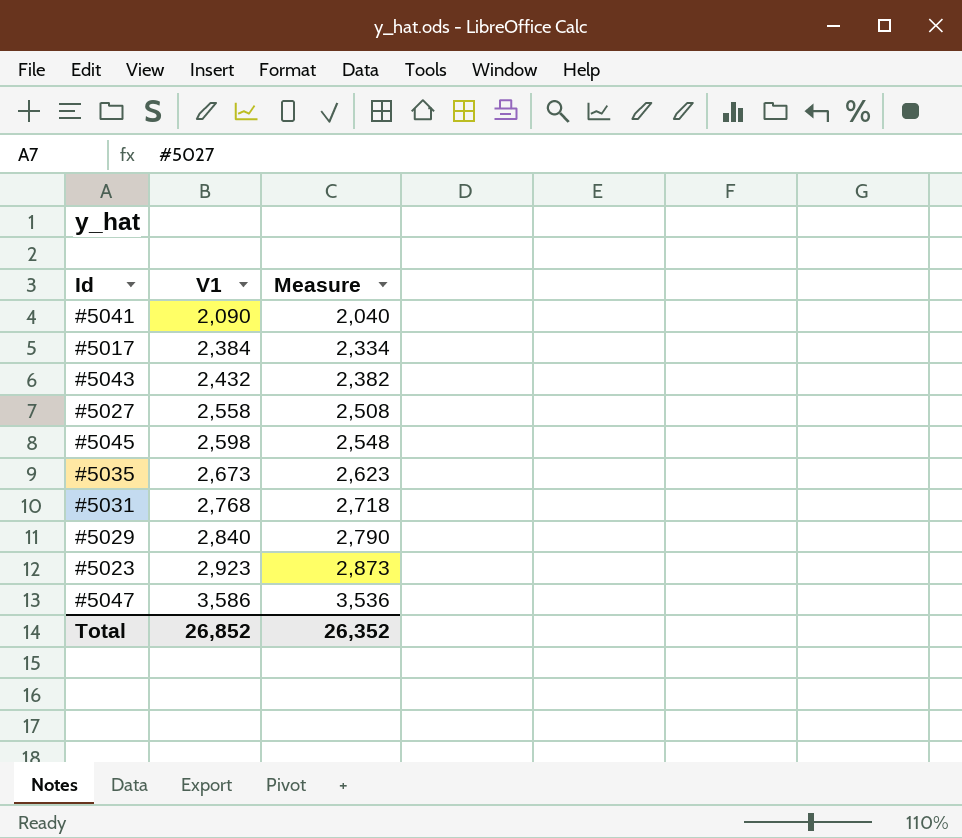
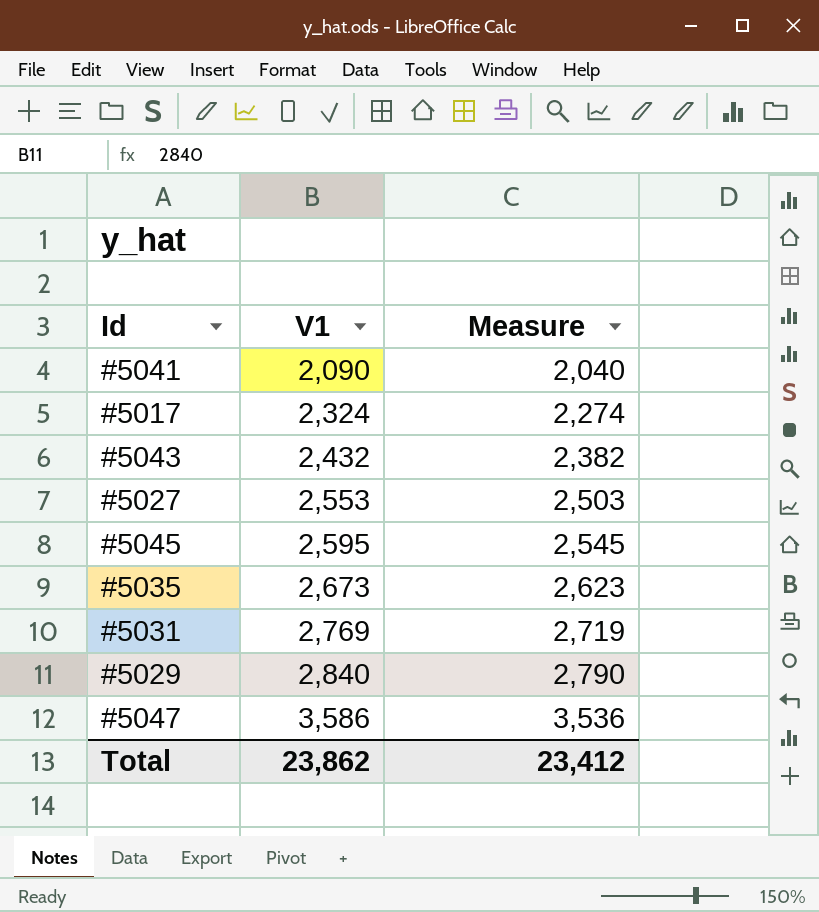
row #5023: 2,923 | 2,873 -> none
#5017 | V1: 2,384 -> 2,324
#5017 | Measure: 2,334 -> 2,274
#5027 | V1: 2,558 -> 2,553
#5027 | Measure: 2,508 -> 2,503
#5045 | V1: 2,598 -> 2,595
#5045 | Measure: 2,548 -> 2,545
#5031 | V1: 2,768 -> 2,769
#5031 | Measure: 2,718 -> 2,719
Total | V1: 26,852 -> 23,862
Total | Measure: 26,352 -> 23,412

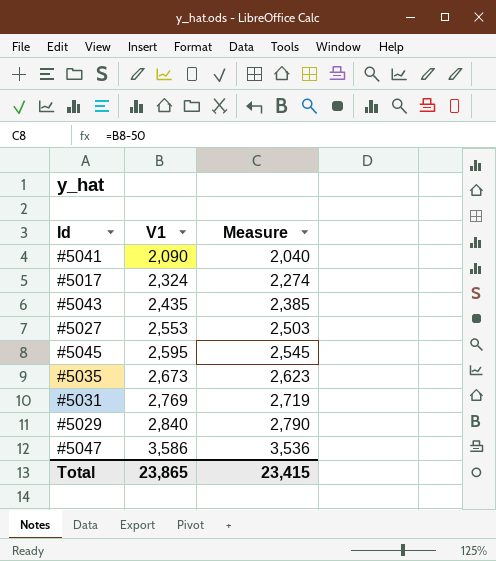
#5043 | V1: 2,432 -> 2,435
#5043 | Measure: 2,382 -> 2,385
Total | V1: 23,862 -> 23,865
Total | Measure: 23,412 -> 23,415

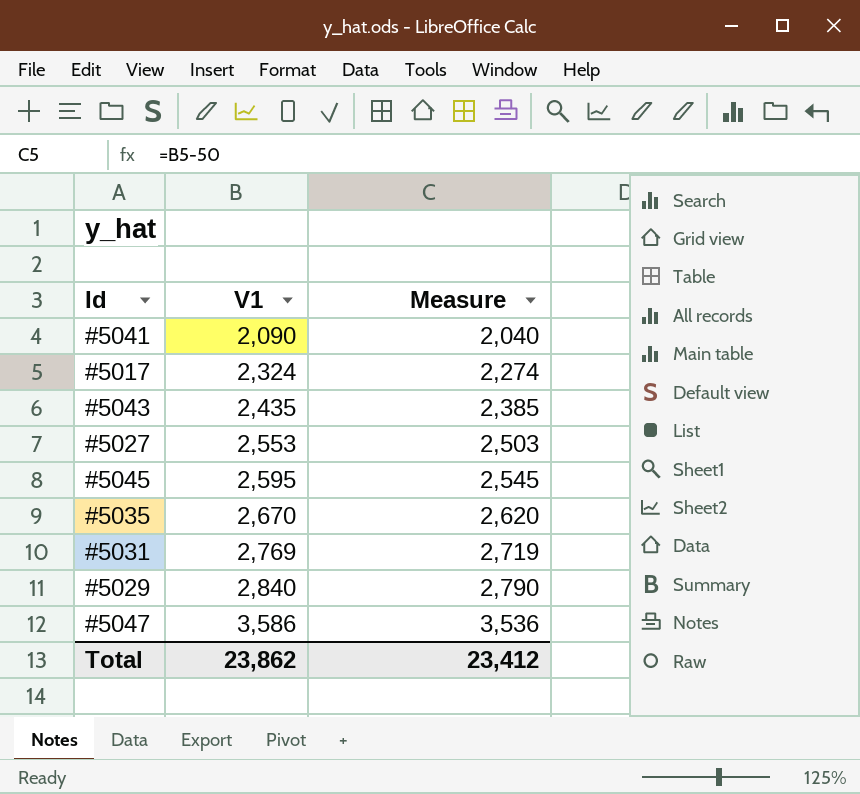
#5035 | V1: 2,673 -> 2,670
#5035 | Measure: 2,623 -> 2,620
Total | V1: 23,865 -> 23,862
Total | Measure: 23,415 -> 23,412

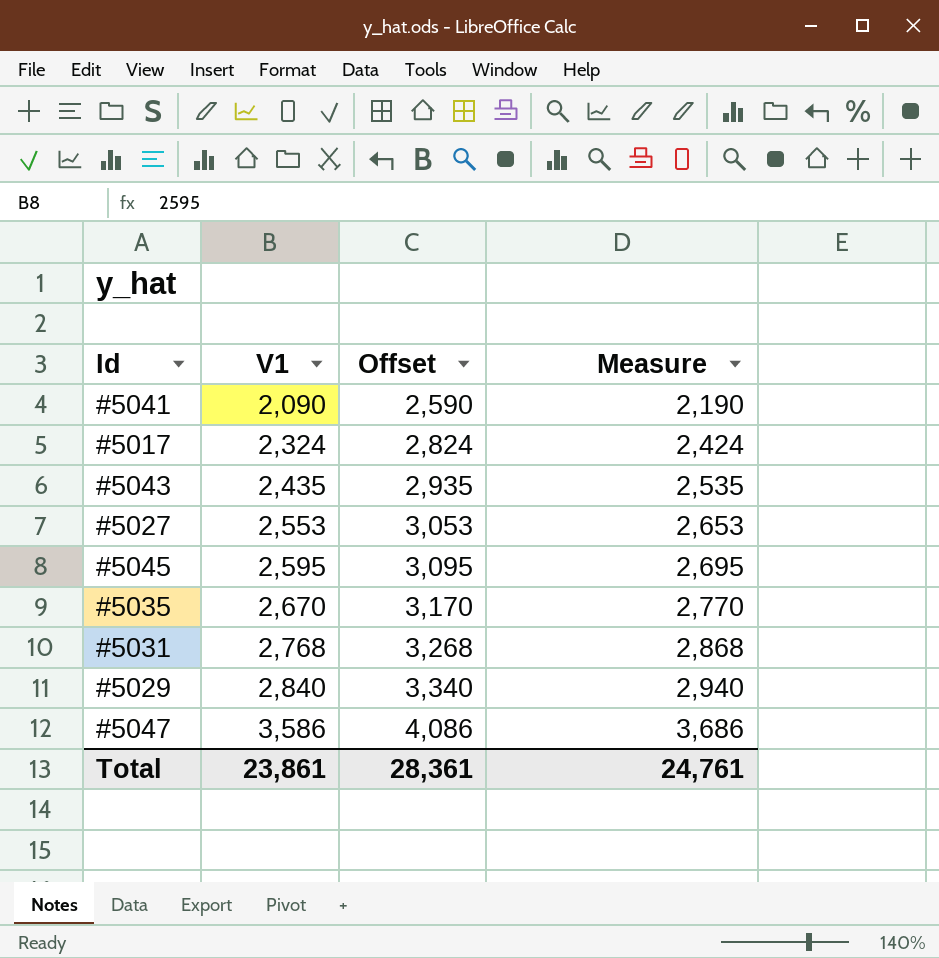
column Offset | formula: none -> [V1] + 500
column Measure | formula: [V1] - 50 -> [V1] + 100
#5031 | V1: 2,769 -> 2,768
Total | V1: 23,862 -> 23,861
Total | Measure: 23,412 -> 24,761

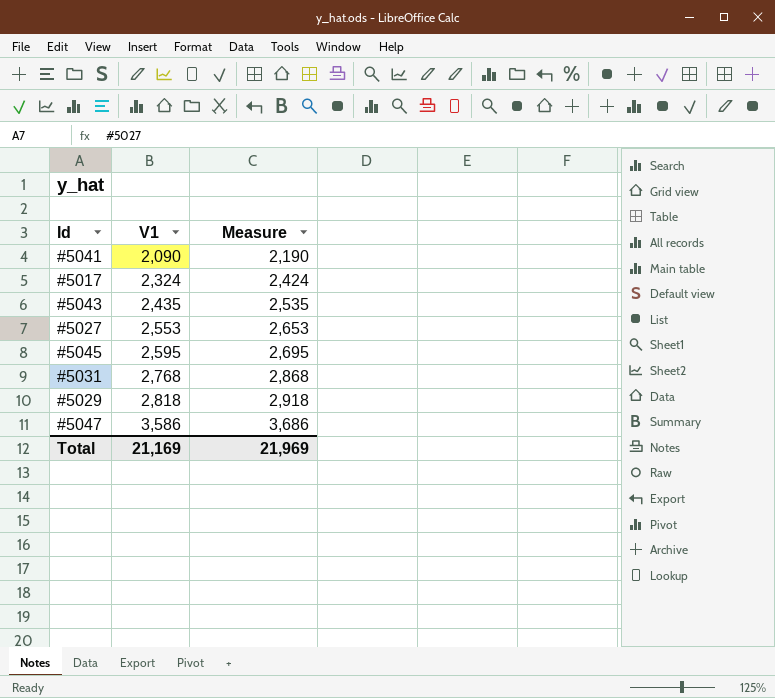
column Offset | formula: [V1] + 500 -> none
row #5035: 2,670 | 3,170 | 2,770 -> none
#5029 | V1: 2,840 -> 2,818
#5029 | Measure: 2,940 -> 2,918
Total | V1: 23,861 -> 21,169
Total | Measure: 24,761 -> 21,969

